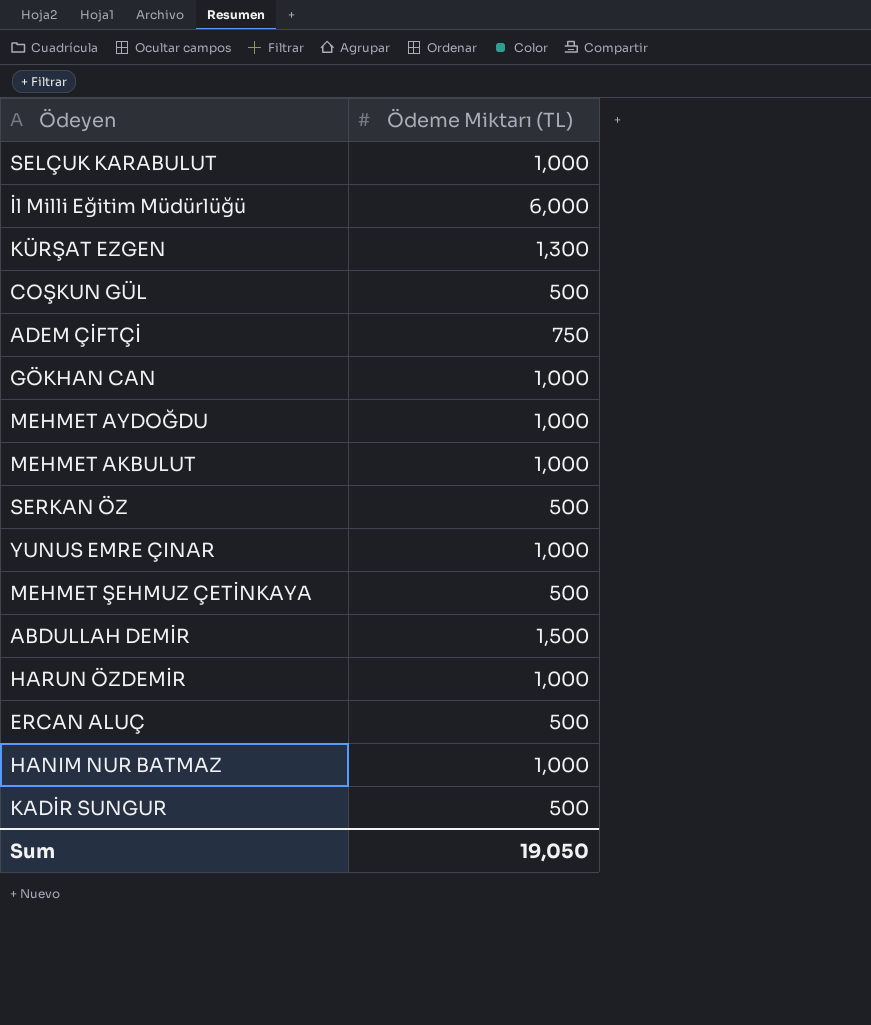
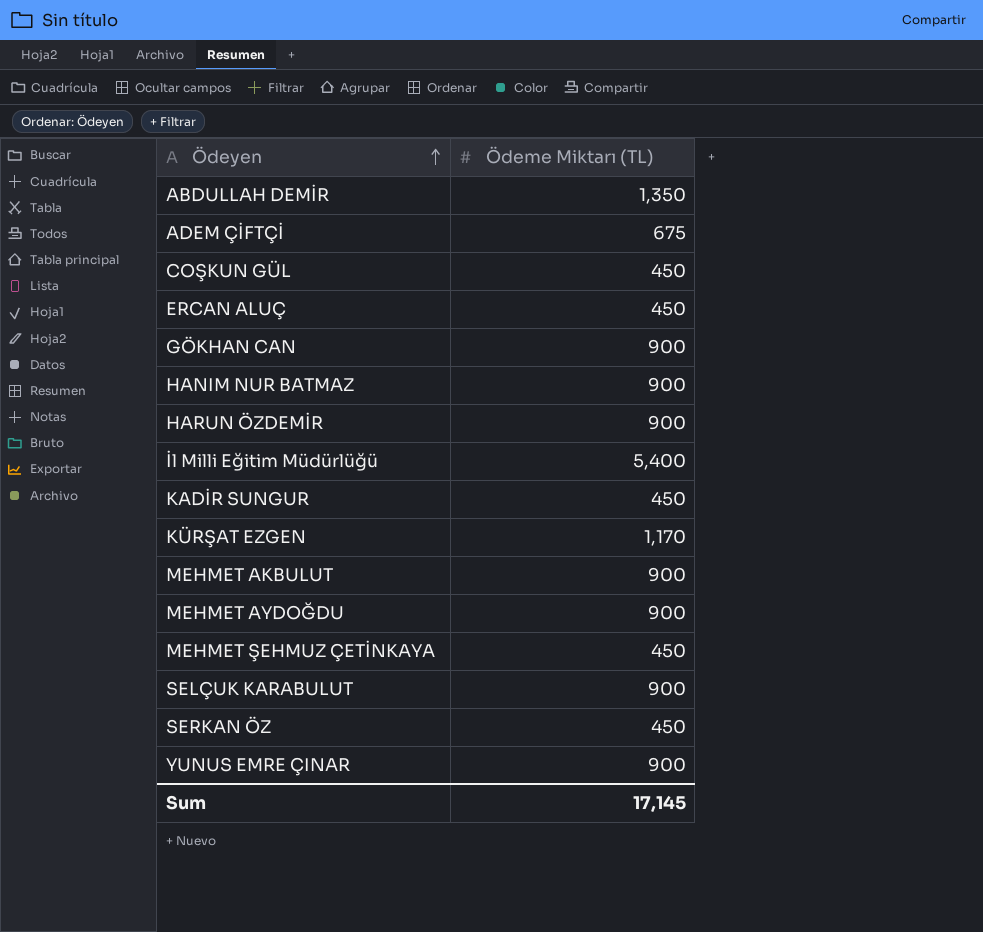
row order: none -> Ödeyen ascending
ABDULLAH DEMİR | Ödeme Miktarı (TL): 1,500 -> 1,350
ADEM ÇİFTÇİ | Ödeme Miktarı (TL): 750 -> 675
COŞKUN GÜL | Ödeme Miktarı (TL): 500 -> 450
ERCAN ALUÇ | Ödeme Miktarı (TL): 500 -> 450
GÖKHAN CAN | Ödeme Miktarı (TL): 1,000 -> 900
HANIM NUR BATMAZ | Ödeme Miktarı (TL): 1,000 -> 900
HARUN ÖZDEMİR | Ödeme Miktarı (TL): 1,000 -> 900
İl Milli Eğitim Müdürlüğü | Ödeme Miktarı (TL): 6,000 -> 5,400
KADİR SUNGUR | Ödeme Miktarı (TL): 500 -> 450
KÜRŞAT EZGEN | Ödeme Miktarı (TL): 1,300 -> 1,170
MEHMET AKBULUT | Ödeme Miktarı (TL): 1,000 -> 900
MEHMET AYDOĞDU | Ödeme Miktarı (TL): 1,000 -> 900
MEHMET ŞEHMUZ ÇETİNKAYA | Ödeme Miktarı (TL): 500 -> 450
SELÇUK KARABULUT | Ödeme Miktarı (TL): 1,000 -> 900
SERKAN ÖZ | Ödeme Miktarı (TL): 500 -> 450
YUNUS EMRE ÇINAR | Ödeme Miktarı (TL): 1,000 -> 900
Sum | Ödeme Miktarı (TL): 19,050 -> 17,145

